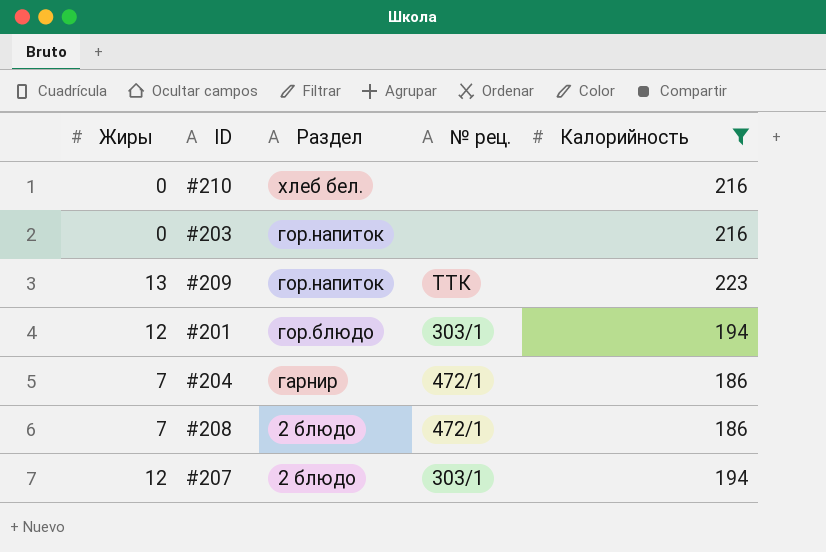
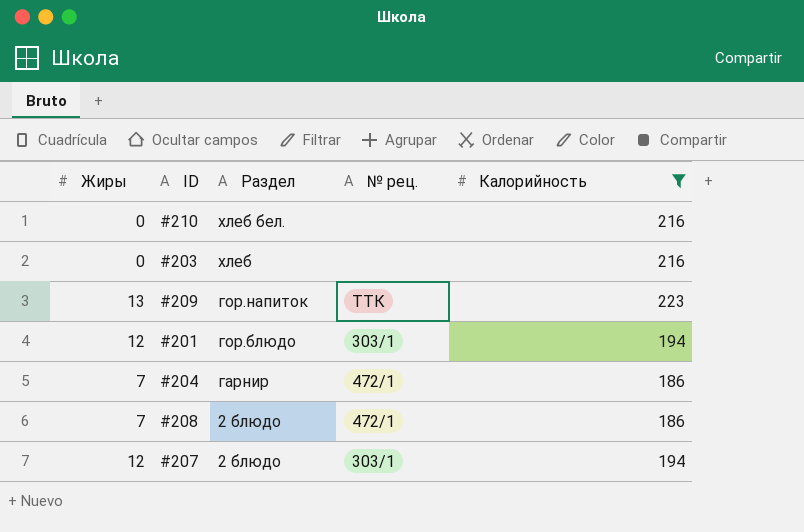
#203 | Раздел: гор.напиток -> хлеб

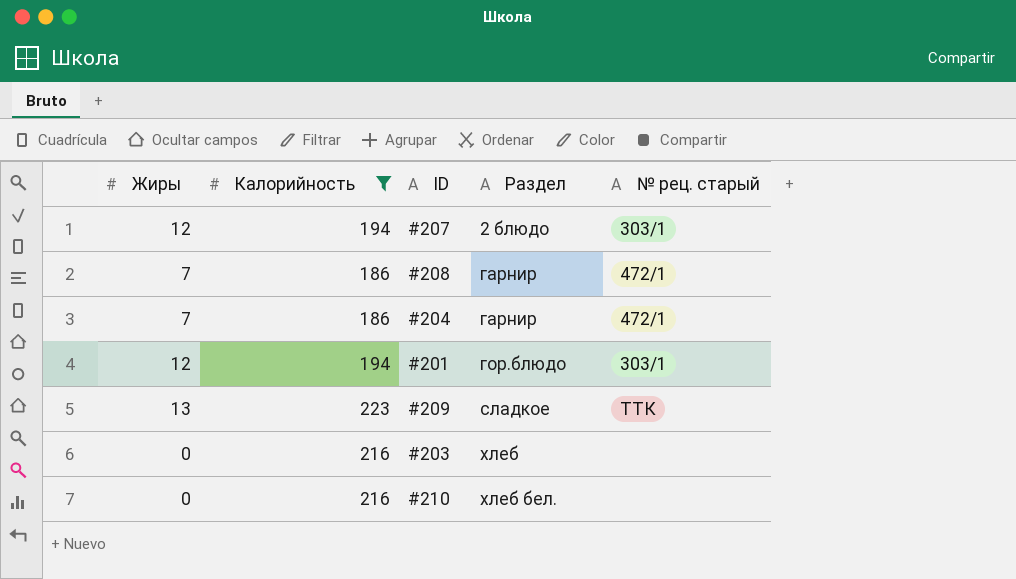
row order: Раздел descending -> Раздел ascending
column Калорийность | position: 5 -> 2
column name: № рец. -> № рец. старый
#208 | Раздел: 2 блюдо -> гарнир
#209 | Раздел: гор.напиток -> сладкое

